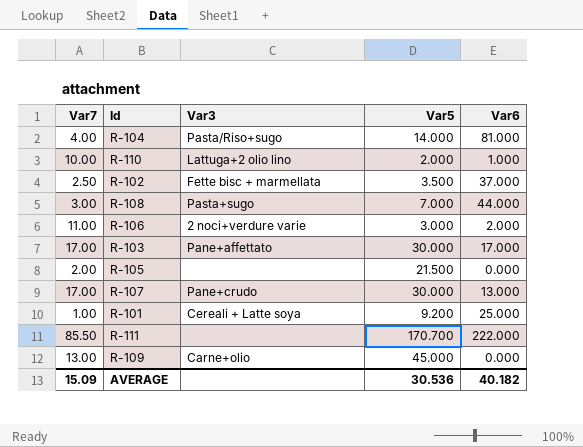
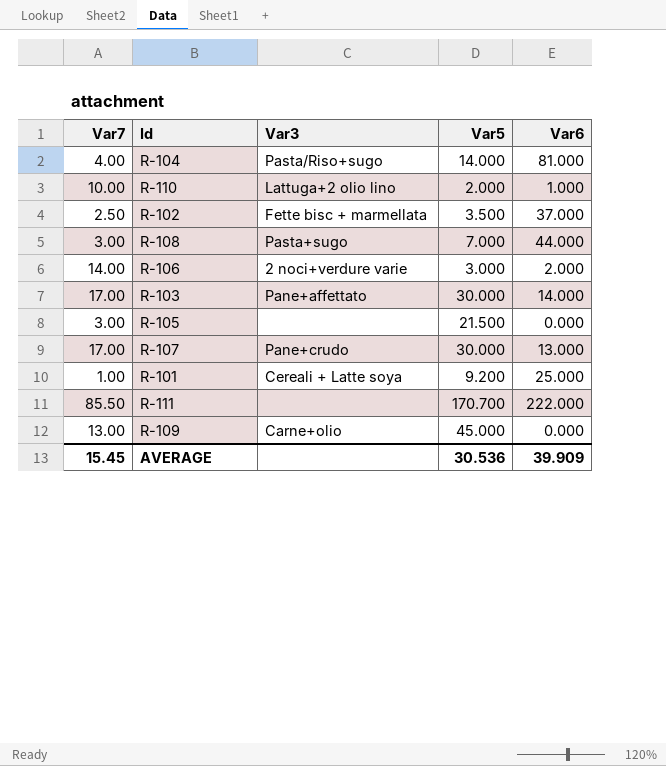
R-106 | Var7: 11.00 -> 14.00
R-103 | Var6: 17.000 -> 14.000
R-105 | Var7: 2.00 -> 3.00
AVERAGE | Var7: 15.09 -> 15.45
AVERAGE | Var6: 40.182 -> 39.909

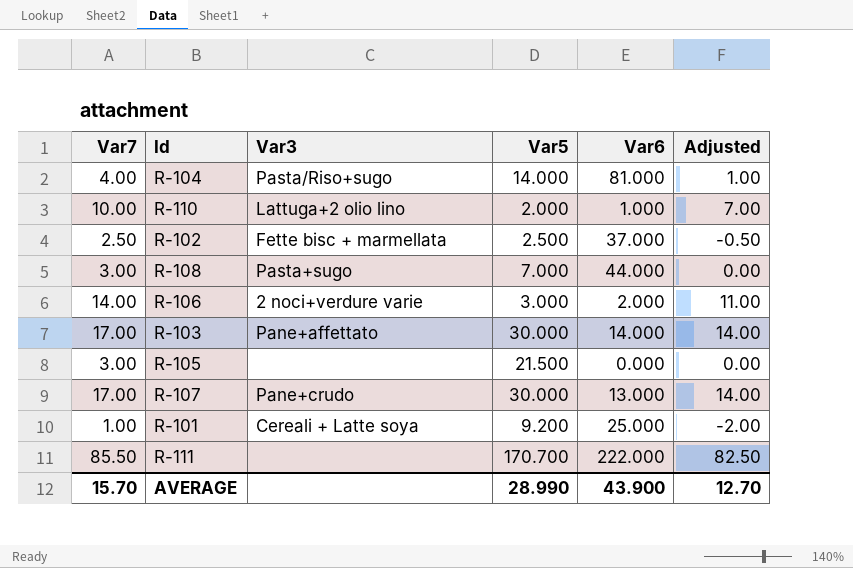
column Adjusted | formula: none -> [Var7] - 3
row R-109: 13.00 | Carne+olio | 45.000 | 0.000 -> none
R-102 | Var5: 3.500 -> 2.500
AVERAGE | Var7: 15.45 -> 15.70
AVERAGE | Var5: 30.536 -> 28.990
AVERAGE | Var6: 39.909 -> 43.900

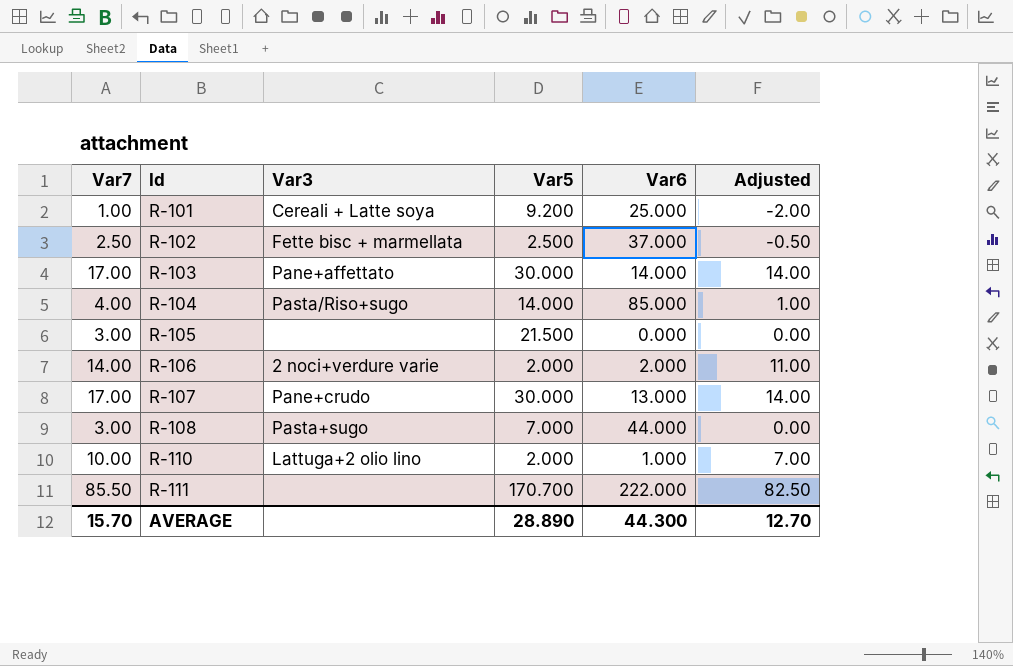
row order: none -> Id ascending
R-104 | Var6: 81.000 -> 85.000
R-106 | Var5: 3.000 -> 2.000
AVERAGE | Var5: 28.990 -> 28.890
AVERAGE | Var6: 43.900 -> 44.300

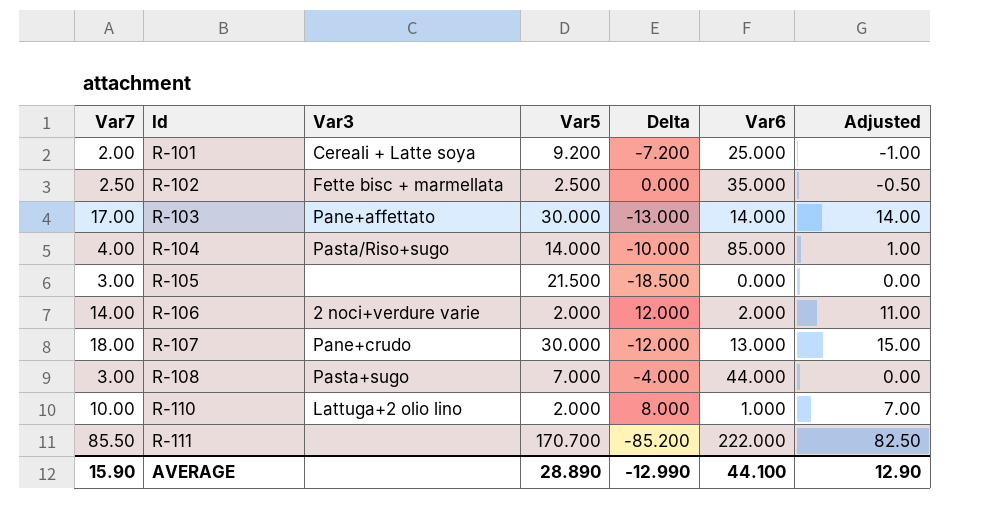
column Delta | formula: none -> [Var7] - [Var5]
R-101 | Var7: 1.00 -> 2.00
R-101 | Adjusted: -2.00 -> -1.00
R-102 | Var6: 37.000 -> 35.000
R-107 | Var7: 17.00 -> 18.00
R-107 | Adjusted: 14.00 -> 15.00
AVERAGE | Var7: 15.70 -> 15.90
AVERAGE | Var6: 44.300 -> 44.100
AVERAGE | Adjusted: 12.70 -> 12.90

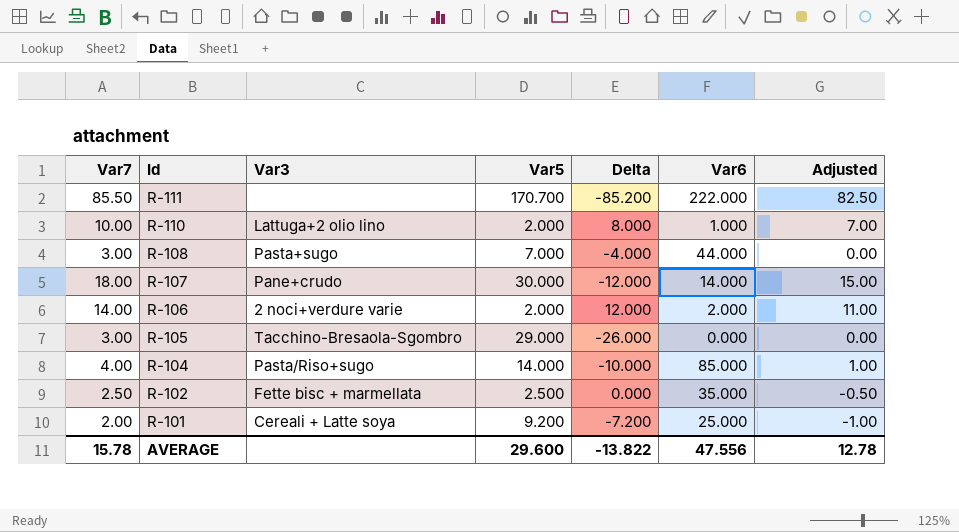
row order: Id ascending -> Id descending
row R-103: 17.00 | Pane+affettato | 30.000 | -13.000 | 14.000 | 14.00 -> none
R-107 | Var6: 13.000 -> 14.000
R-105 | Var3: none -> Tacchino-Bresaola-Sgombro
R-105 | Var5: 21.500 -> 29.000
R-105 | Delta: -18.500 -> -26.000
AVERAGE | Var7: 15.90 -> 15.78
AVERAGE | Var5: 28.890 -> 29.600
AVERAGE | Delta: -12.990 -> -13.822
AVERAGE | Var6: 44.100 -> 47.556
AVERAGE | Adjusted: 12.90 -> 12.78

